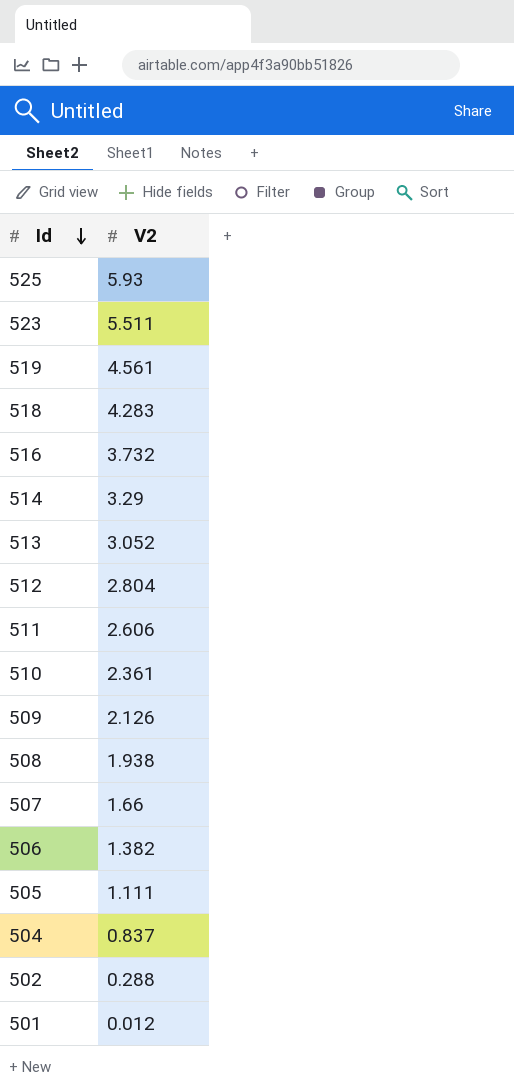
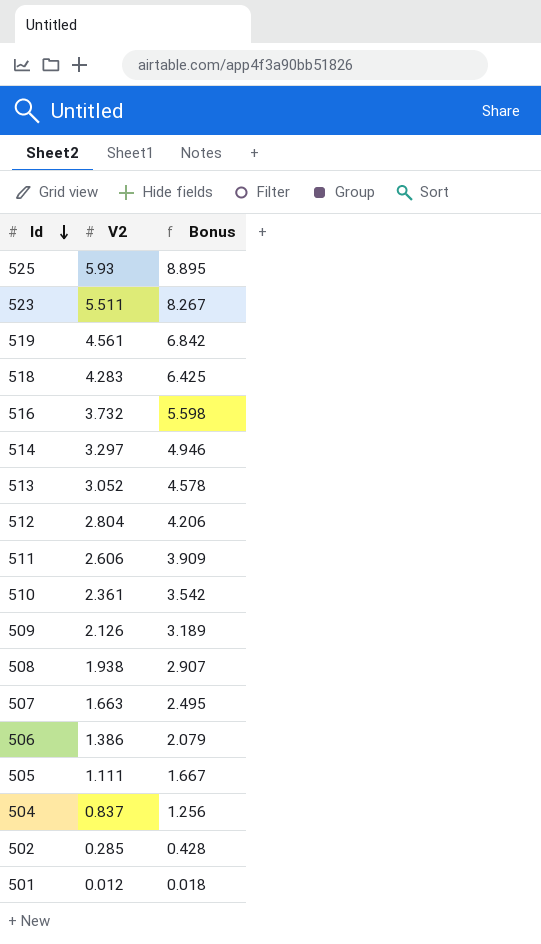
column Bonus | formula: none -> [V2] * 1.5
514 | V2: 3.29 -> 3.297
507 | V2: 1.66 -> 1.663
506 | V2: 1.382 -> 1.386
502 | V2: 0.288 -> 0.285

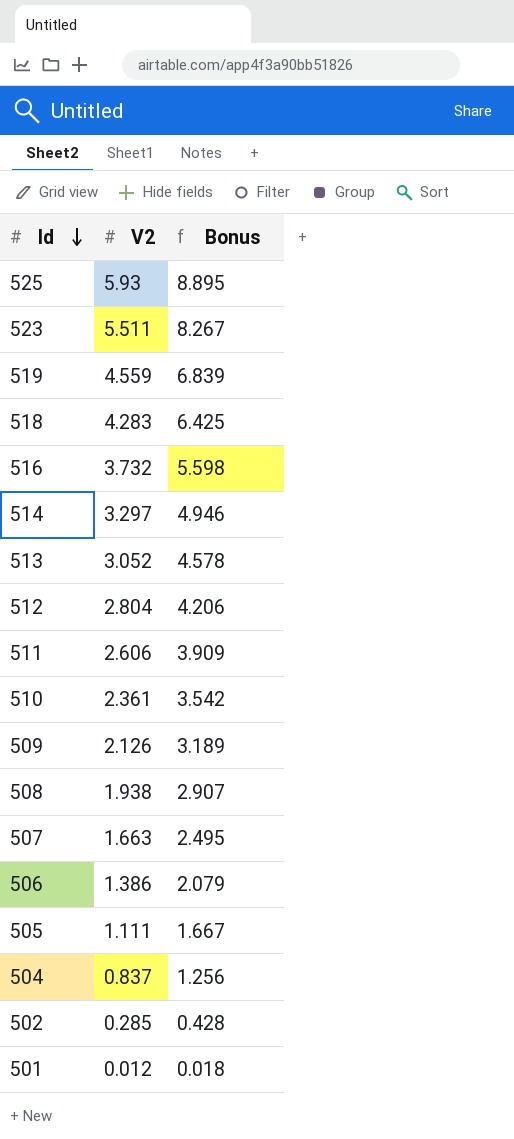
519 | V2: 4.561 -> 4.559
519 | Bonus: 6.842 -> 6.839

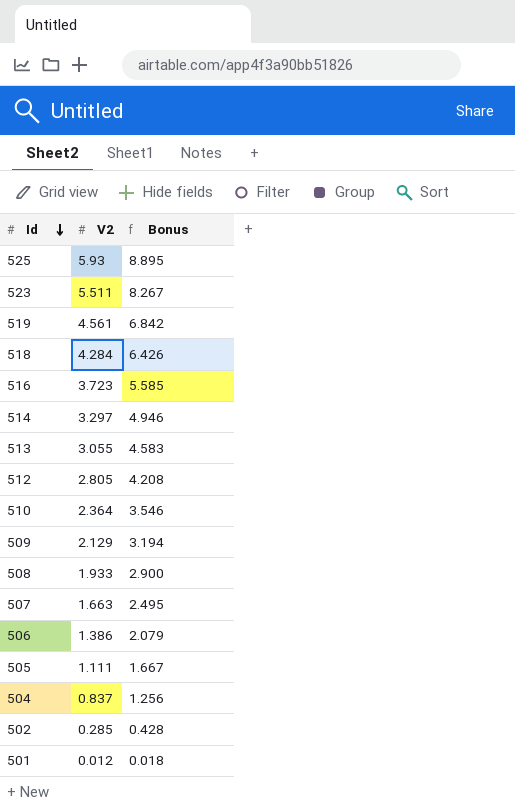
row 511: 2.606 | 3.909 -> none
519 | V2: 4.559 -> 4.561
519 | Bonus: 6.839 -> 6.842
518 | V2: 4.283 -> 4.284
518 | Bonus: 6.425 -> 6.426
516 | V2: 3.732 -> 3.723
516 | Bonus: 5.598 -> 5.585
513 | V2: 3.052 -> 3.055
513 | Bonus: 4.578 -> 4.583
512 | V2: 2.804 -> 2.805
512 | Bonus: 4.206 -> 4.208
510 | V2: 2.361 -> 2.364
510 | Bonus: 3.542 -> 3.546
509 | V2: 2.126 -> 2.129
509 | Bonus: 3.189 -> 3.194
508 | V2: 1.938 -> 1.933
508 | Bonus: 2.907 -> 2.900

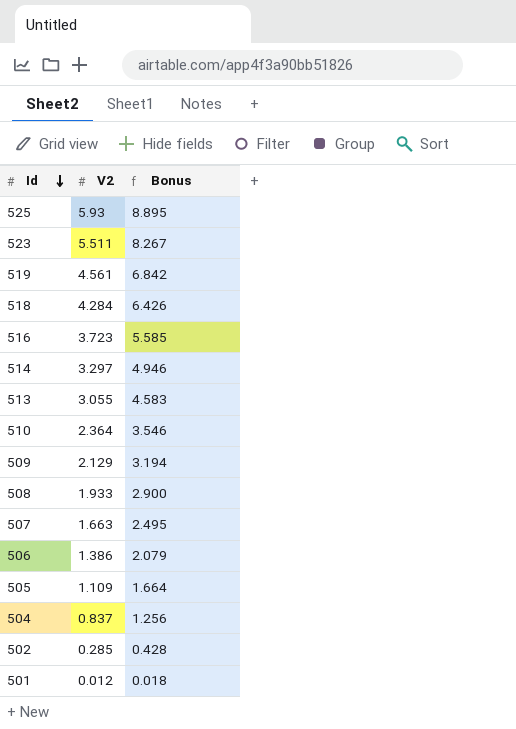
row 512: 2.805 | 4.208 -> none
505 | V2: 1.111 -> 1.109
505 | Bonus: 1.667 -> 1.664

